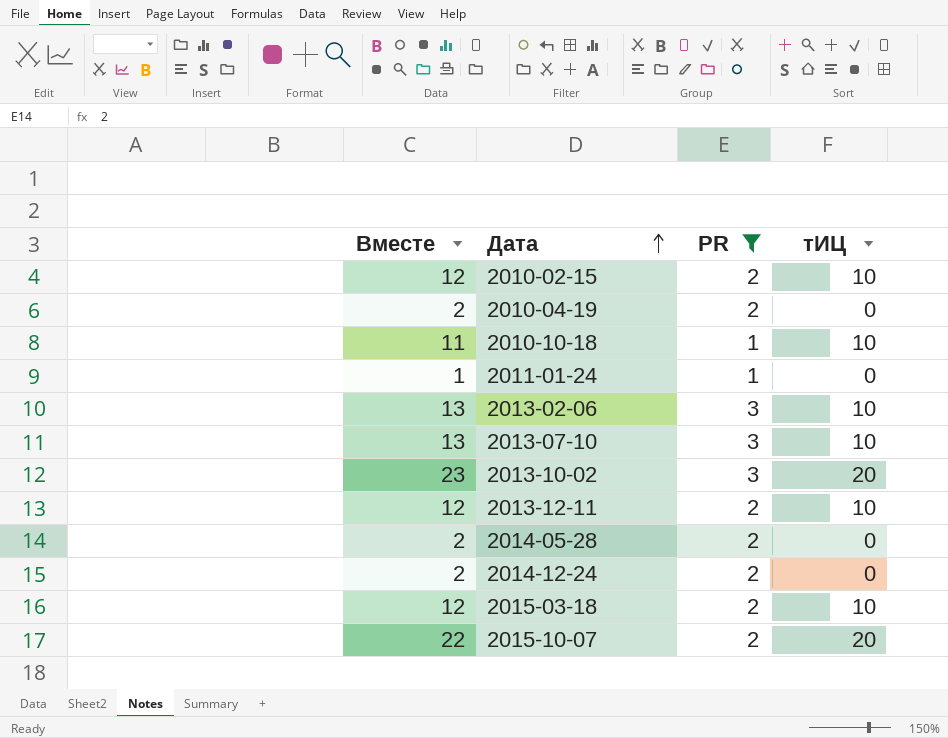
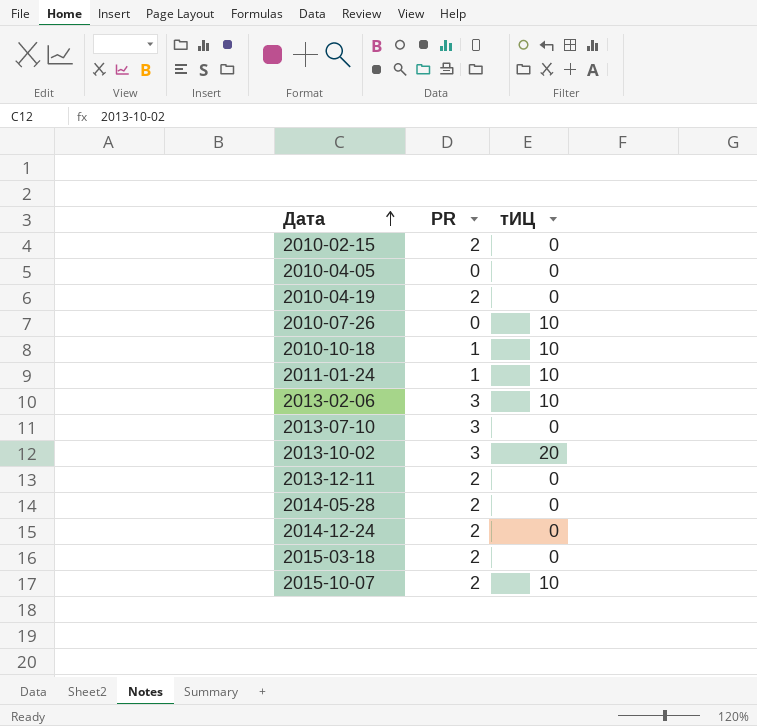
filter: PR != 0 -> none
column Вместе | formula: [PR] + [тИЦ] -> none
2010-02-15 | тИЦ: 10 -> 0
2011-01-24 | тИЦ: 0 -> 10
2013-07-10 | тИЦ: 10 -> 0
2013-12-11 | тИЦ: 10 -> 0
2015-03-18 | тИЦ: 10 -> 0
2015-10-07 | тИЦ: 20 -> 10

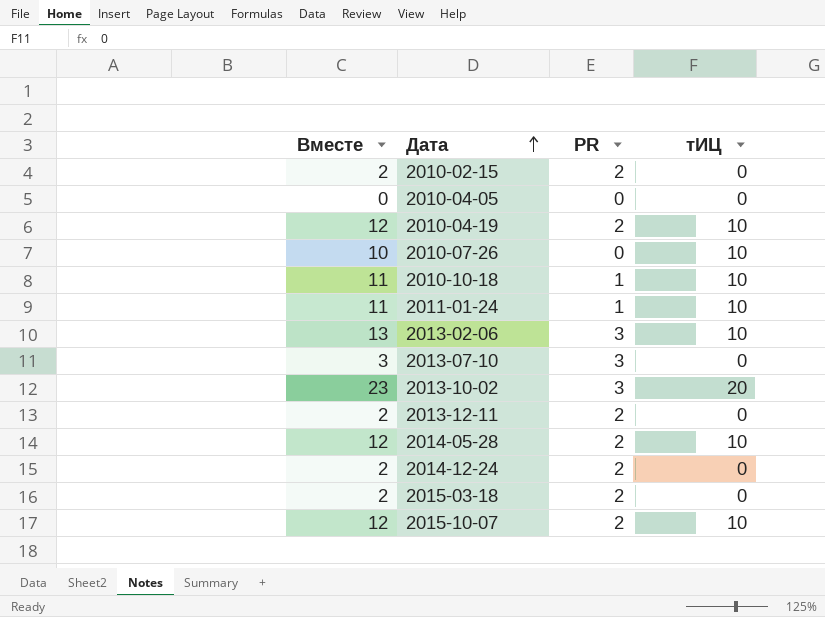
column Вместе | formula: none -> [PR] + [тИЦ]
2010-04-19 | тИЦ: 0 -> 10
2014-05-28 | тИЦ: 0 -> 10

